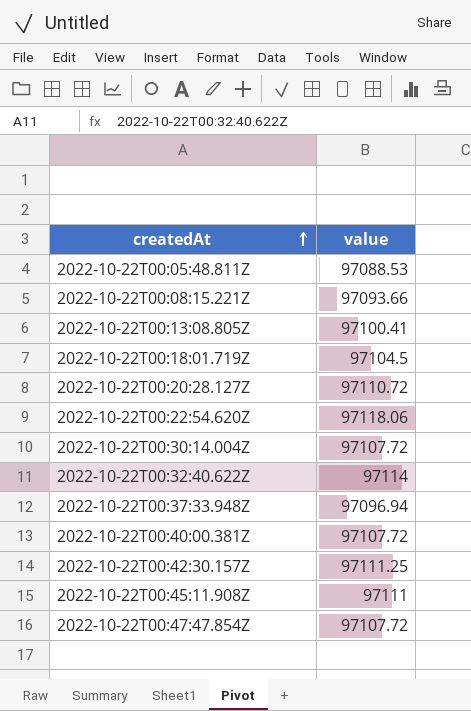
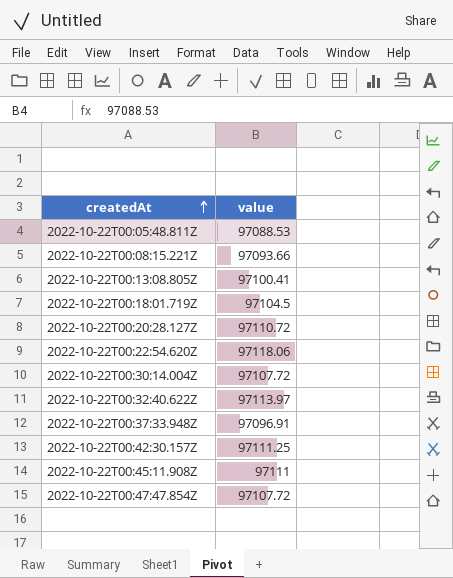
row 2022-10-22T00:40:00.381Z: 97107.72 -> none
2022-10-22T00:32:40.622Z | value: 97114 -> 97113.97
2022-10-22T00:37:33.948Z | value: 97096.94 -> 97096.91

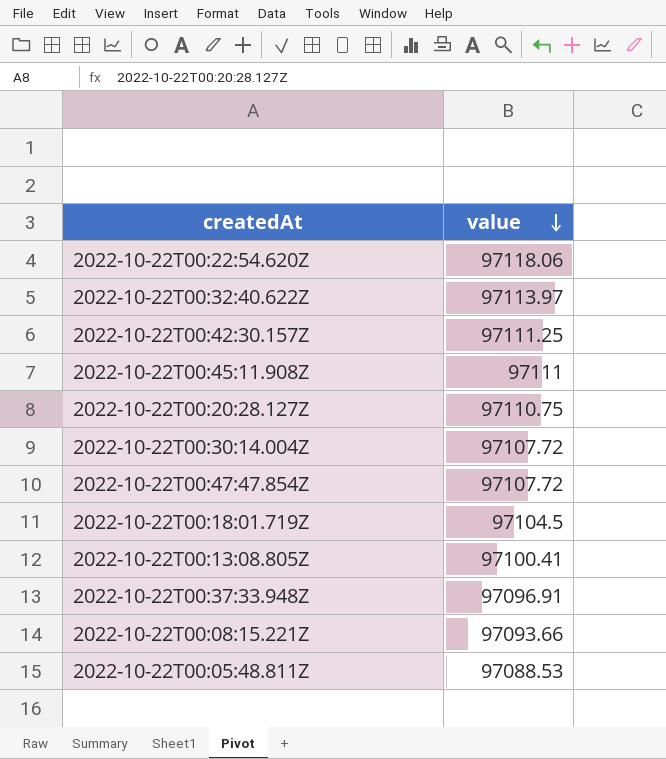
row order: createdAt ascending -> value descending
2022-10-22T00:20:28.127Z | value: 97110.72 -> 97110.75

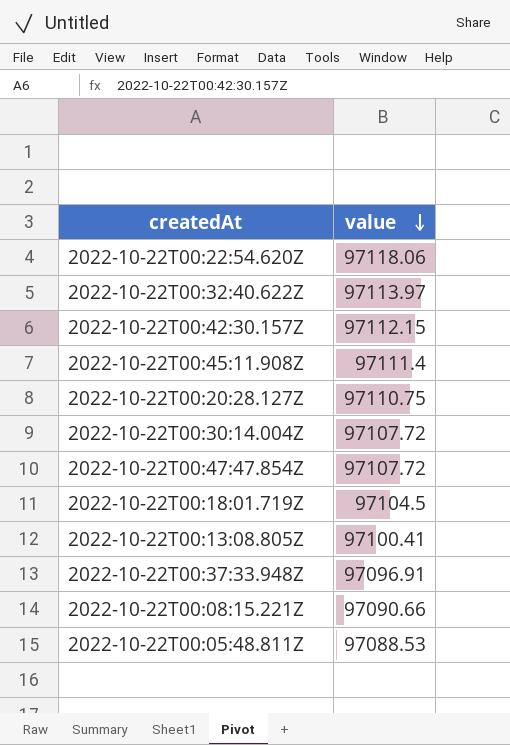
2022-10-22T00:42:30.157Z | value: 97111.25 -> 97112.15
2022-10-22T00:45:11.908Z | value: 97111 -> 97111.4
2022-10-22T00:08:15.221Z | value: 97093.66 -> 97090.66

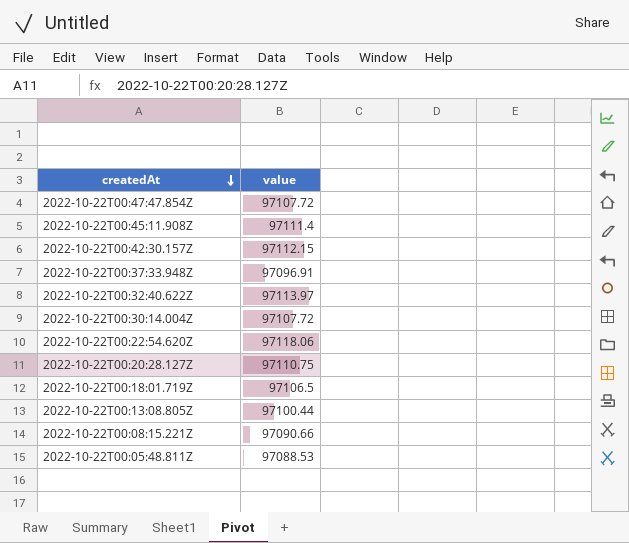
row order: value descending -> createdAt descending
2022-10-22T00:18:01.719Z | value: 97104.5 -> 97106.5
2022-10-22T00:13:08.805Z | value: 97100.41 -> 97100.44

